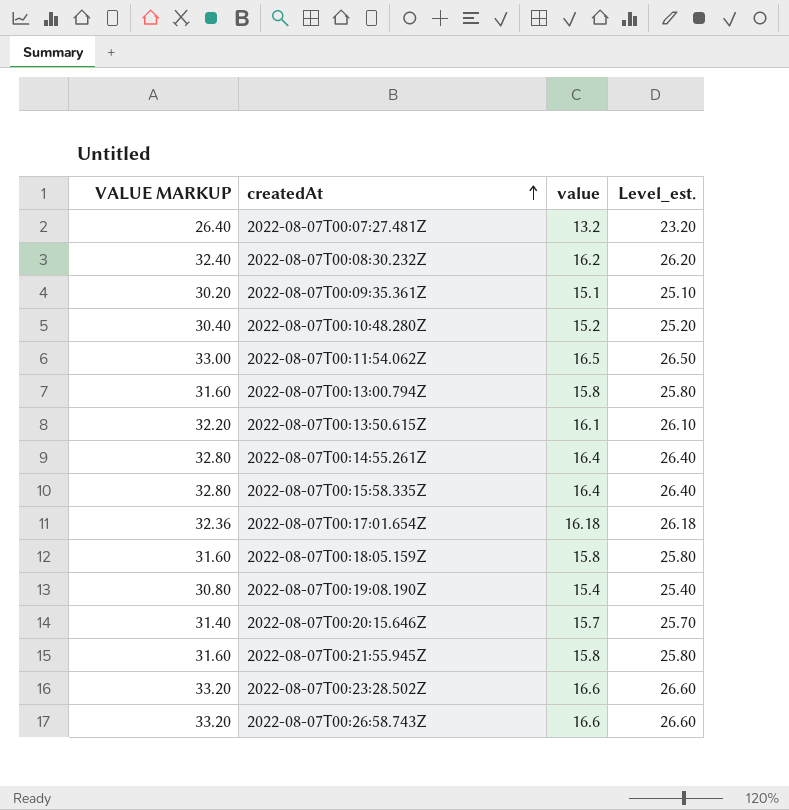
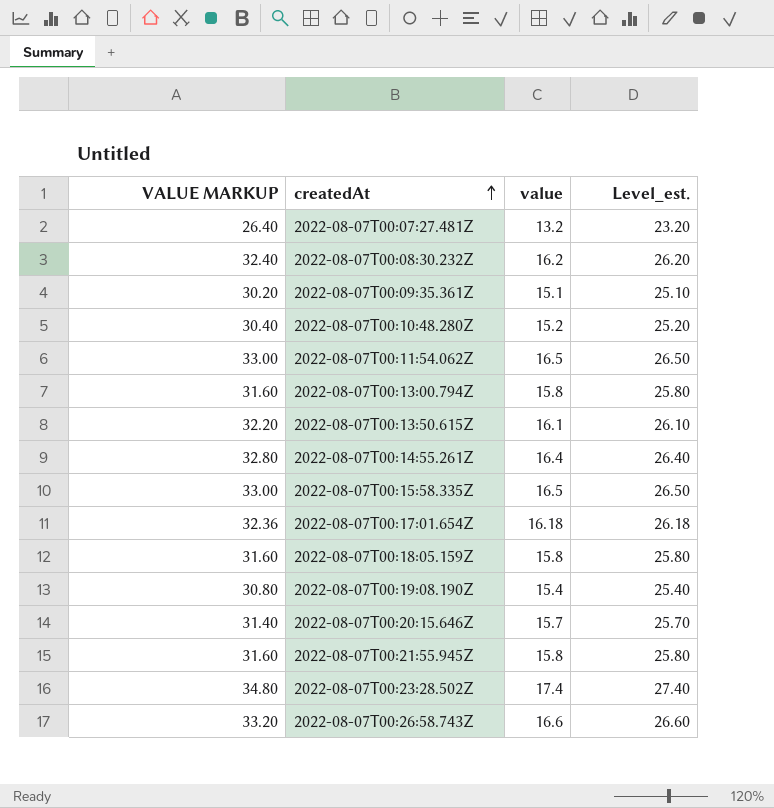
2022-08-07T00:15:58.335Z | VALUE MARKUP: 32.80 -> 33.00
2022-08-07T00:15:58.335Z | value: 16.4 -> 16.5
2022-08-07T00:15:58.335Z | Level_est.: 26.40 -> 26.50
2022-08-07T00:23:28.502Z | VALUE MARKUP: 33.20 -> 34.80
2022-08-07T00:23:28.502Z | value: 16.6 -> 17.4
2022-08-07T00:23:28.502Z | Level_est.: 26.60 -> 27.40

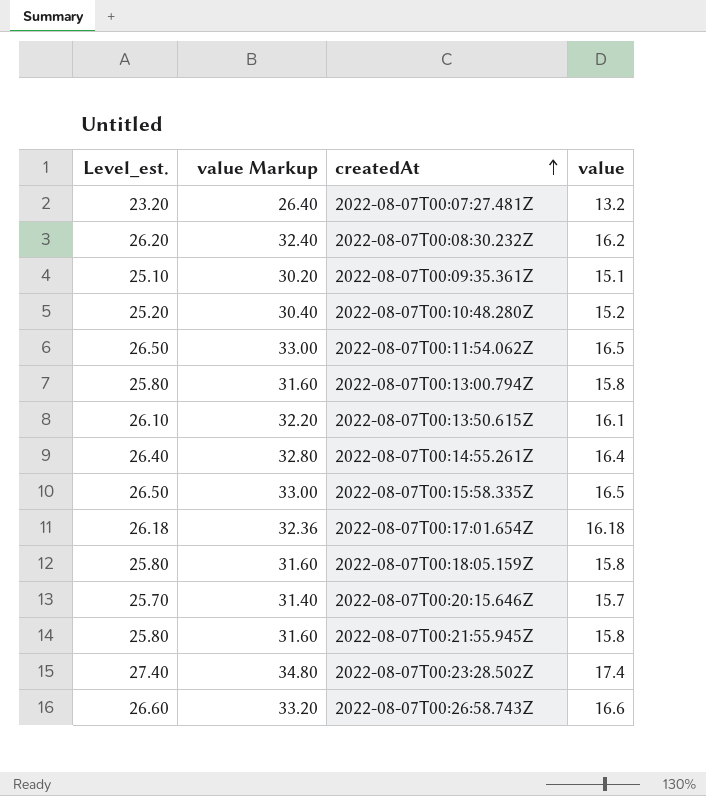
column Level_est. | position: 4 -> 1
column name: VALUE MARKUP -> value Markup
row 2022-08-07T00:19:08.190Z: 30.80 | 15.4 | 25.40 -> none

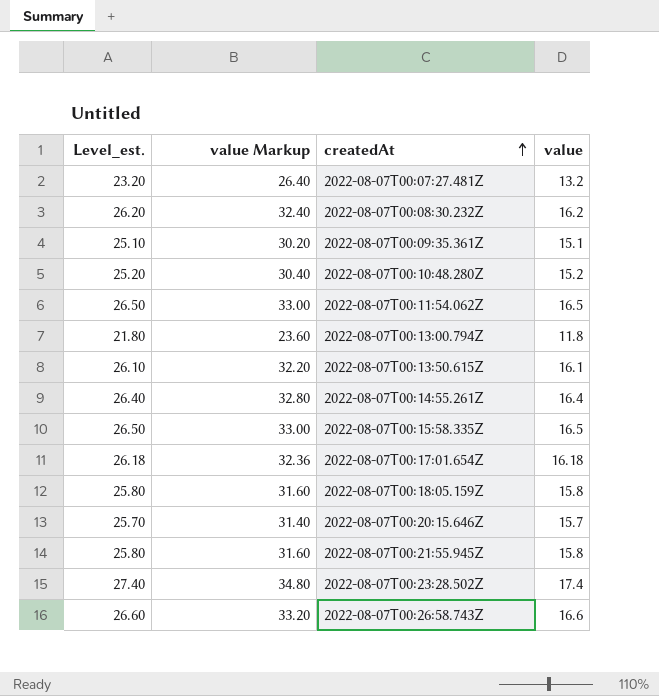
2022-08-07T00:13:00.794Z | Level_est.: 25.80 -> 21.80
2022-08-07T00:13:00.794Z | value Markup: 31.60 -> 23.60
2022-08-07T00:13:00.794Z | value: 15.8 -> 11.8

